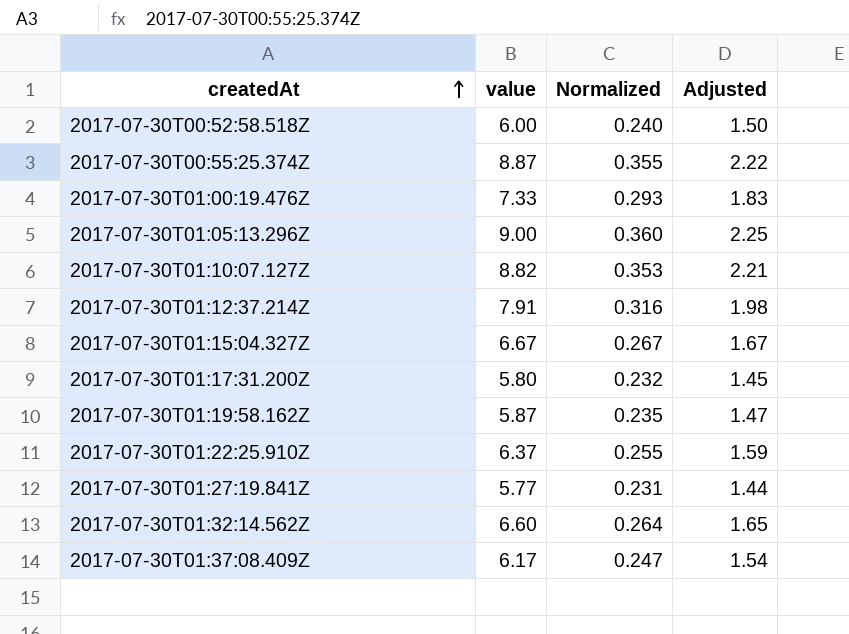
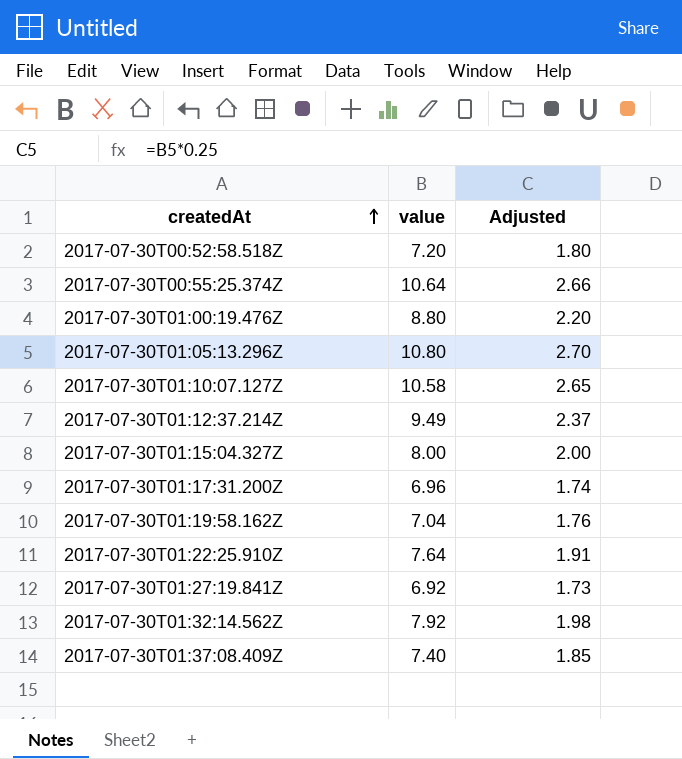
column Normalized | formula: [value] * 0.04 -> none
2017-07-30T00:52:58.518Z | value: 6.00 -> 7.20
2017-07-30T00:52:58.518Z | Adjusted: 1.50 -> 1.80
2017-07-30T00:55:25.374Z | value: 8.87 -> 10.64
2017-07-30T00:55:25.374Z | Adjusted: 2.22 -> 2.66
2017-07-30T01:00:19.476Z | value: 7.33 -> 8.80
2017-07-30T01:00:19.476Z | Adjusted: 1.83 -> 2.20
2017-07-30T01:05:13.296Z | value: 9.00 -> 10.80
2017-07-30T01:05:13.296Z | Adjusted: 2.25 -> 2.70
2017-07-30T01:10:07.127Z | value: 8.82 -> 10.58
2017-07-30T01:10:07.127Z | Adjusted: 2.21 -> 2.65
2017-07-30T01:12:37.214Z | value: 7.91 -> 9.49
2017-07-30T01:12:37.214Z | Adjusted: 1.98 -> 2.37
2017-07-30T01:15:04.327Z | value: 6.67 -> 8.00
2017-07-30T01:15:04.327Z | Adjusted: 1.67 -> 2.00
2017-07-30T01:17:31.200Z | value: 5.80 -> 6.96
2017-07-30T01:17:31.200Z | Adjusted: 1.45 -> 1.74
2017-07-30T01:19:58.162Z | value: 5.87 -> 7.04
2017-07-30T01:19:58.162Z | Adjusted: 1.47 -> 1.76
2017-07-30T01:22:25.910Z | value: 6.37 -> 7.64
2017-07-30T01:22:25.910Z | Adjusted: 1.59 -> 1.91
2017-07-30T01:27:19.841Z | value: 5.77 -> 6.92
2017-07-30T01:27:19.841Z | Adjusted: 1.44 -> 1.73
2017-07-30T01:32:14.562Z | value: 6.60 -> 7.92
2017-07-30T01:32:14.562Z | Adjusted: 1.65 -> 1.98
2017-07-30T01:37:08.409Z | value: 6.17 -> 7.40
2017-07-30T01:37:08.409Z | Adjusted: 1.54 -> 1.85

